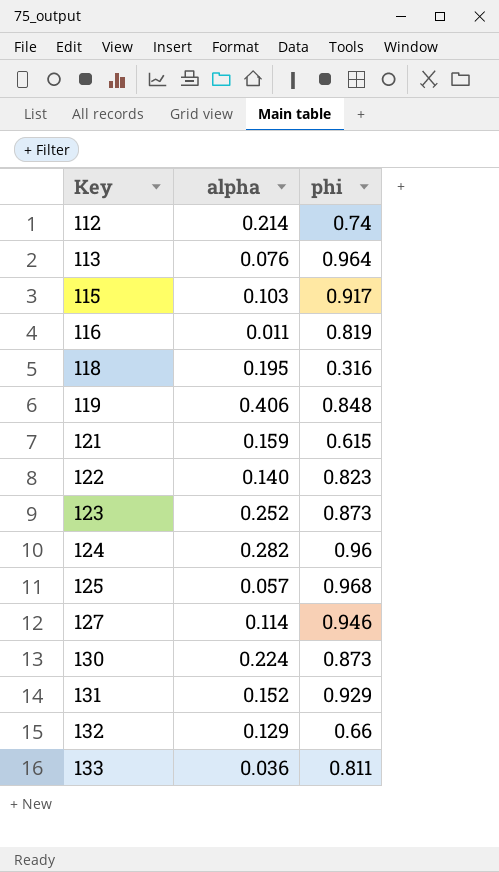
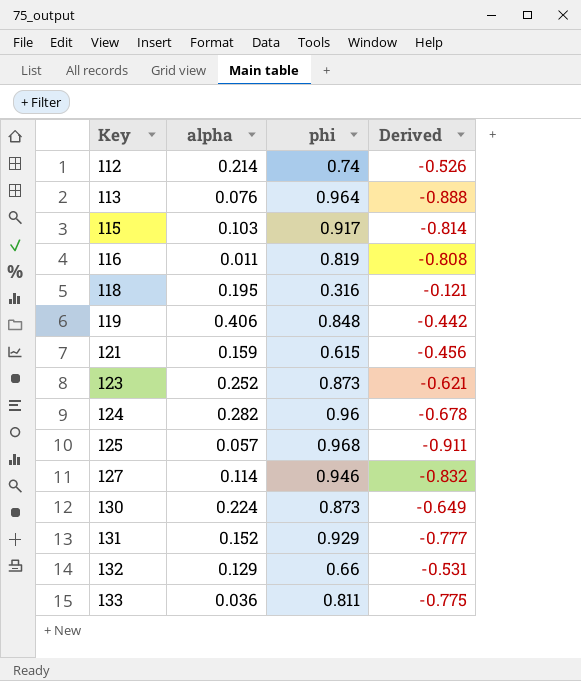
column Derived | formula: none -> [alpha] - [phi]
row 122: 0.140 | 0.823 -> none

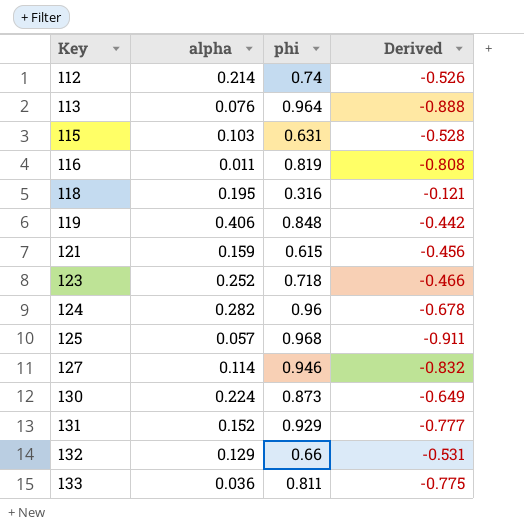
115 | phi: 0.917 -> 0.631
115 | Derived: -0.814 -> -0.528
123 | phi: 0.873 -> 0.718
123 | Derived: -0.621 -> -0.466

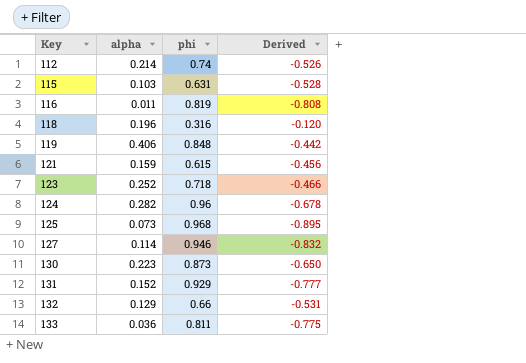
row 113: 0.076 | 0.964 | -0.888 -> none
118 | alpha: 0.195 -> 0.196
118 | Derived: -0.121 -> -0.120
125 | alpha: 0.057 -> 0.073
125 | Derived: -0.911 -> -0.895
130 | alpha: 0.224 -> 0.223
130 | Derived: -0.649 -> -0.650

